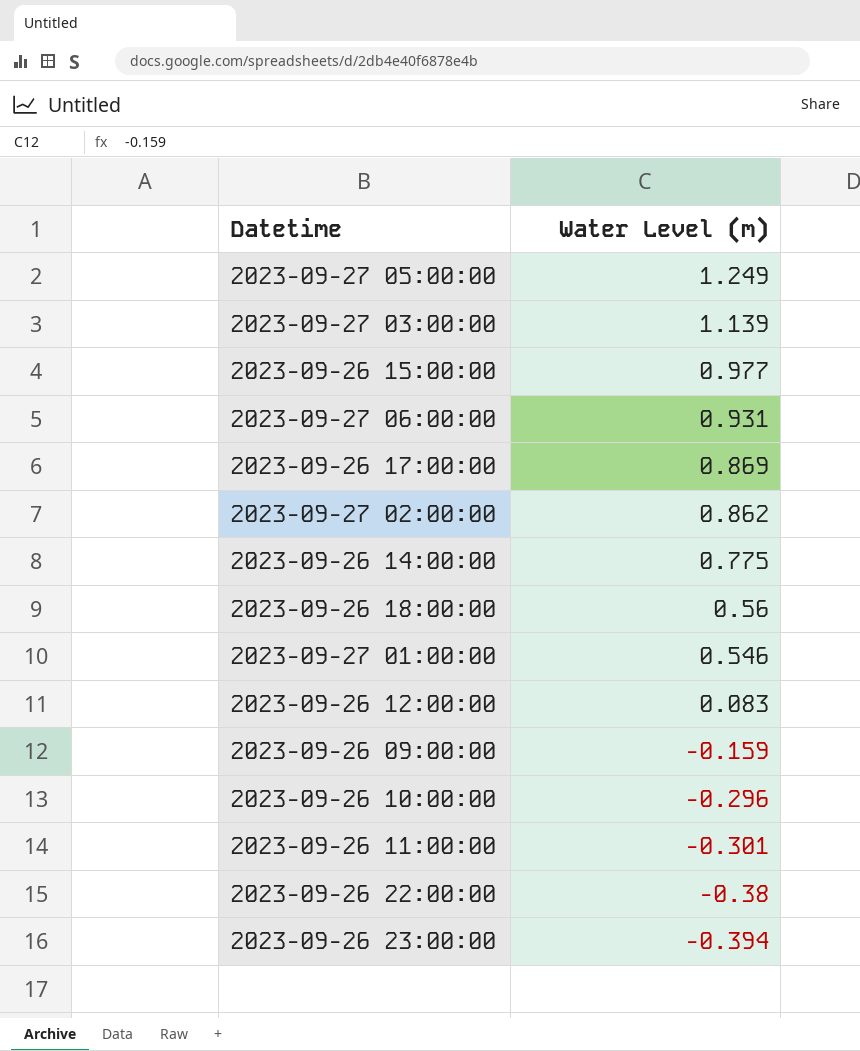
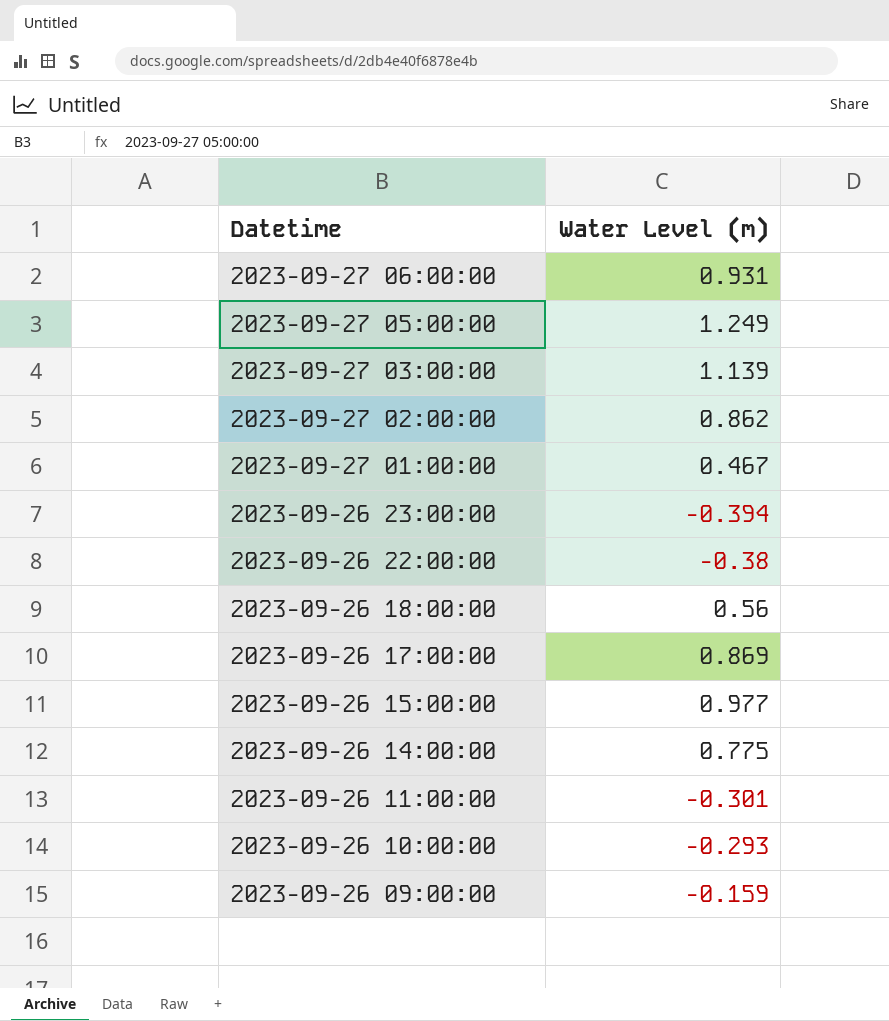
row order: Water Level (m) descending -> Datetime descending
row 2023-09-26 12:00:00: 0.083 -> none
2023-09-27 01:00:00 | Water Level (m): 0.546 -> 0.467
2023-09-26 10:00:00 | Water Level (m): -0.296 -> -0.293

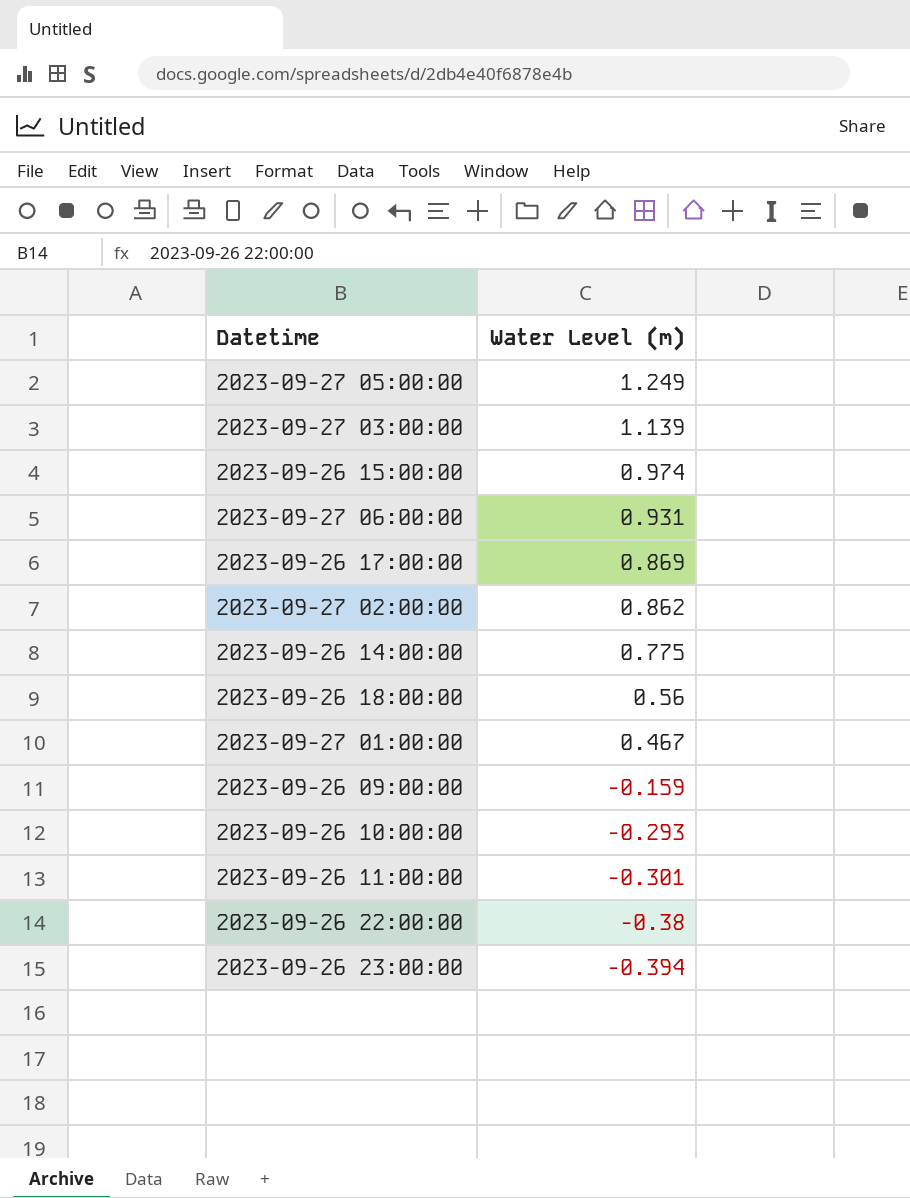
row order: Datetime descending -> Water Level (m) descending
2023-09-26 15:00:00 | Water Level (m): 0.977 -> 0.974

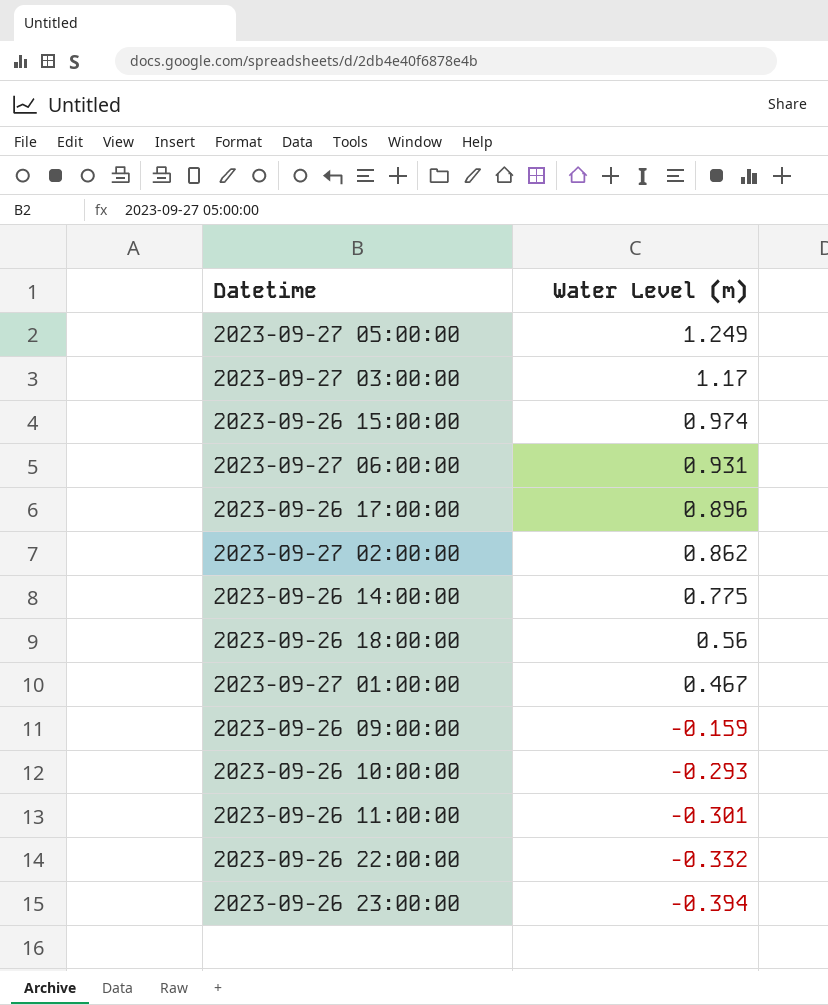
2023-09-27 03:00:00 | Water Level (m): 1.139 -> 1.17
2023-09-26 17:00:00 | Water Level (m): 0.869 -> 0.896
2023-09-26 22:00:00 | Water Level (m): -0.38 -> -0.332

